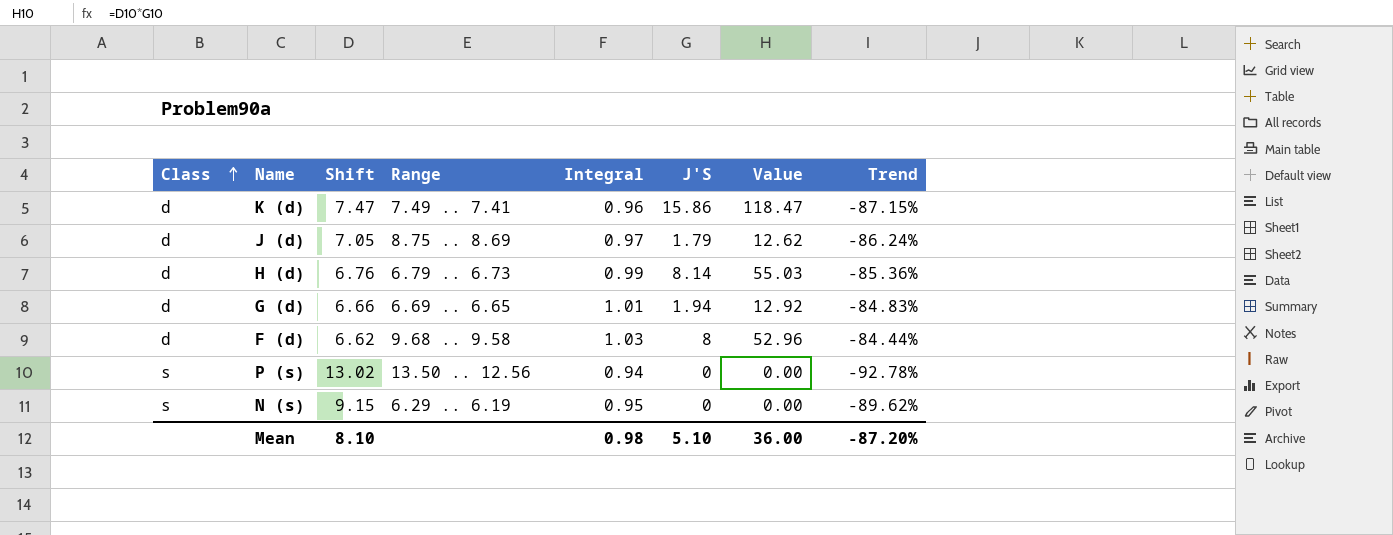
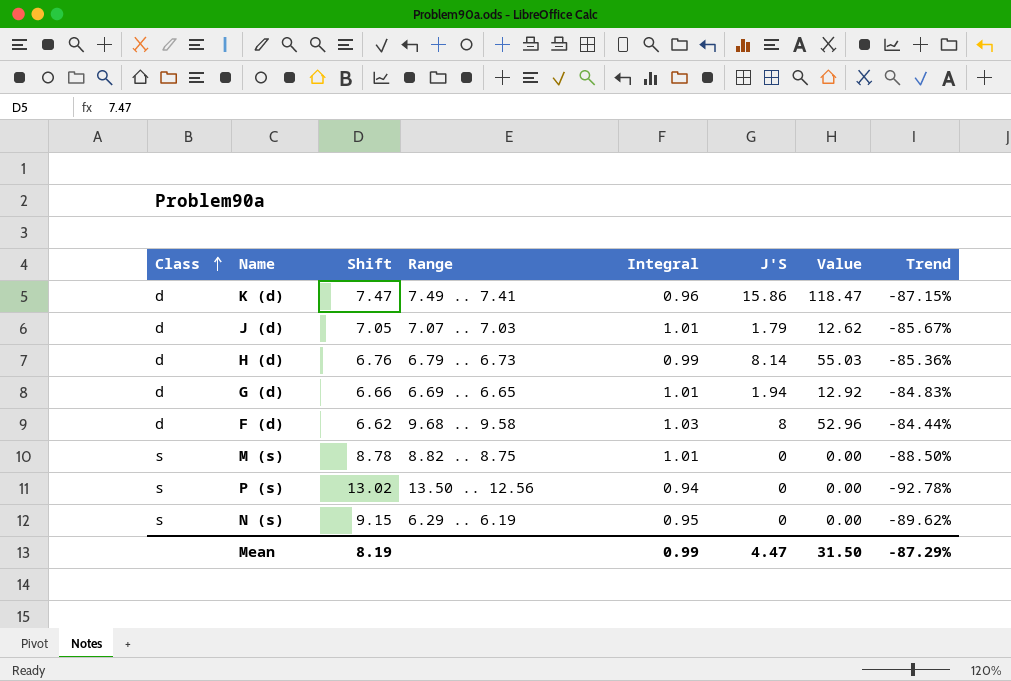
J (d) | Range: 8.75 .. 8.69 -> 7.07 .. 7.03
J (d) | Integral: 0.97 -> 1.01
J (d) | Trend: -86.24% -> -85.67%
row M (s): none -> s | 8.78 | 8.82 .. 8.75 | 1.01 | 0 | 0.00 | -88.50%
Mean | Shift: 8.10 -> 8.19
Mean | Integral: 0.98 -> 0.99
Mean | J'S: 5.10 -> 4.47
Mean | Value: 36.00 -> 31.50
Mean | Trend: -87.20% -> -87.29%

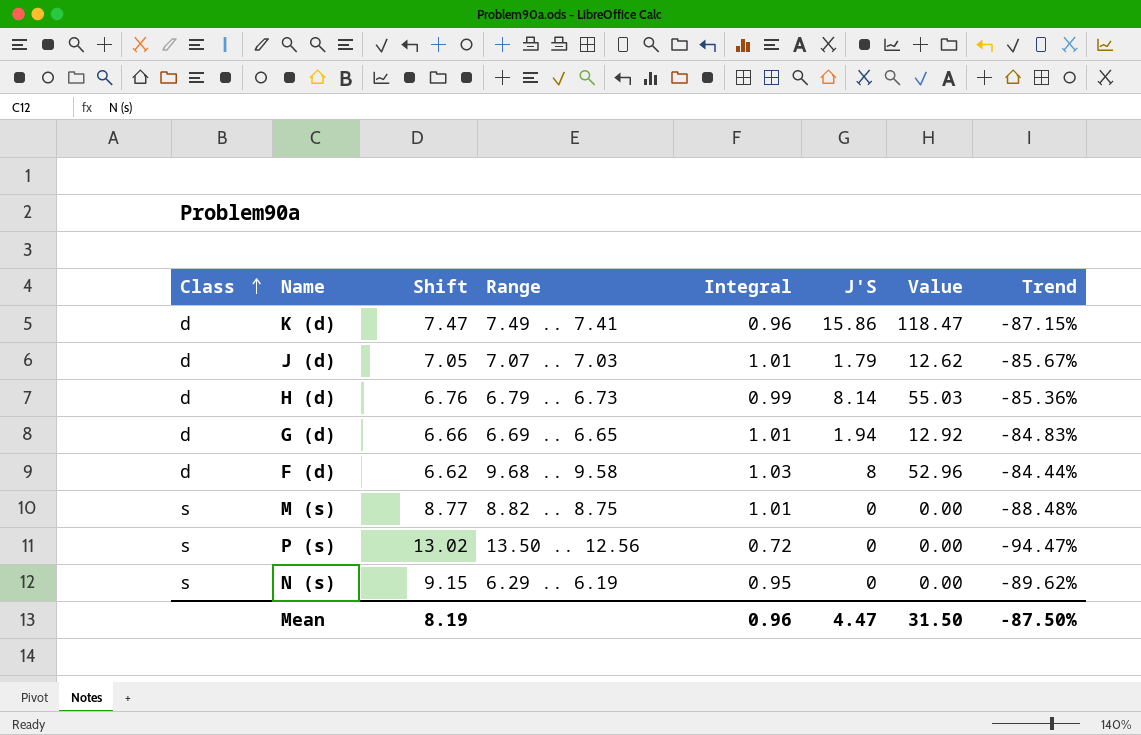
M (s) | Shift: 8.78 -> 8.77
M (s) | Trend: -88.50% -> -88.48%
P (s) | Integral: 0.94 -> 0.72
P (s) | Trend: -92.78% -> -94.47%
Mean | Integral: 0.99 -> 0.96
Mean | Trend: -87.29% -> -87.50%

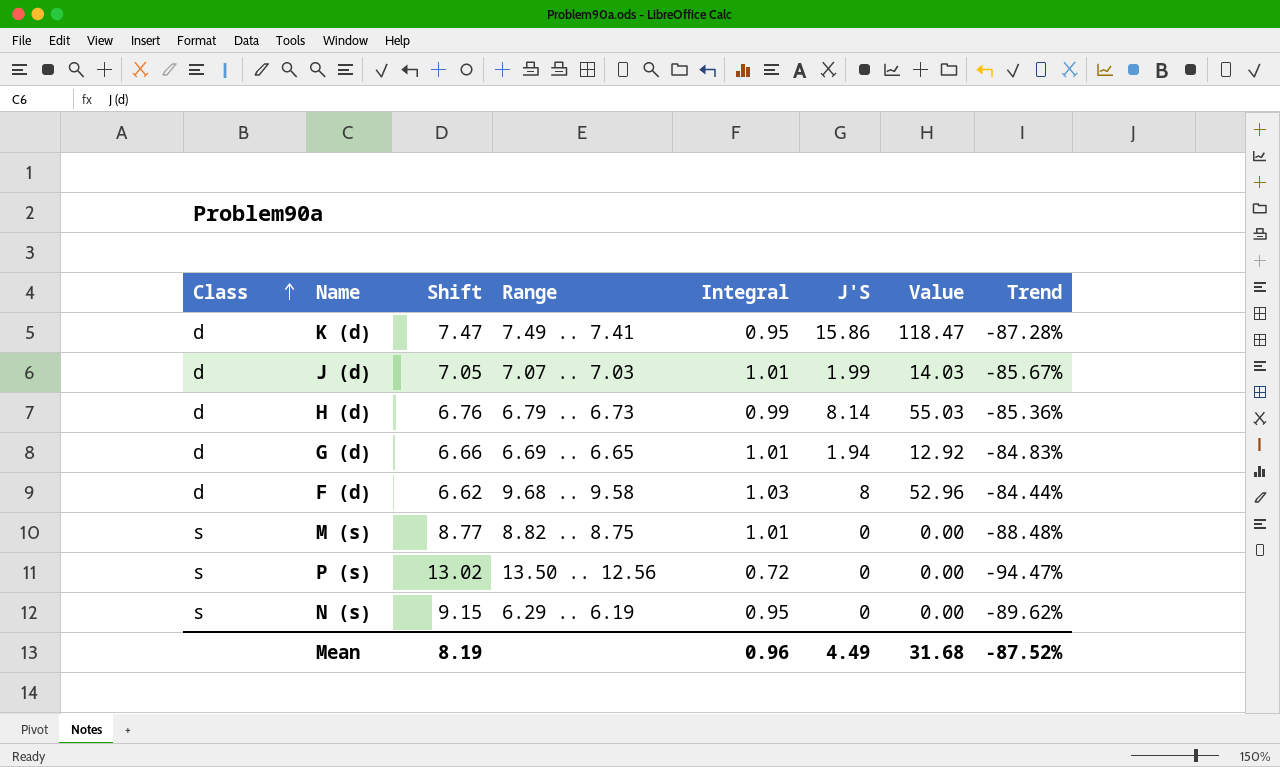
K (d) | Integral: 0.96 -> 0.95
K (d) | Trend: -87.15% -> -87.28%
J (d) | J'S: 1.79 -> 1.99
J (d) | Value: 12.62 -> 14.03
Mean | J'S: 4.47 -> 4.49
Mean | Value: 31.50 -> 31.68
Mean | Trend: -87.50% -> -87.52%

